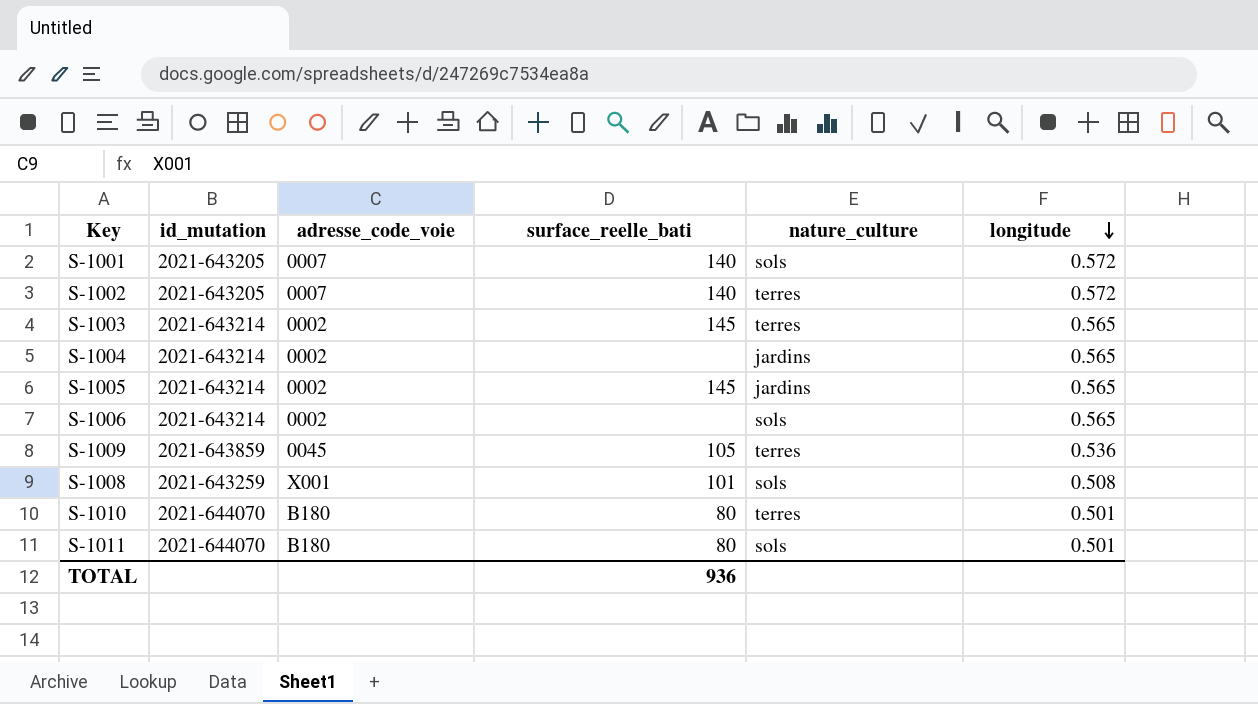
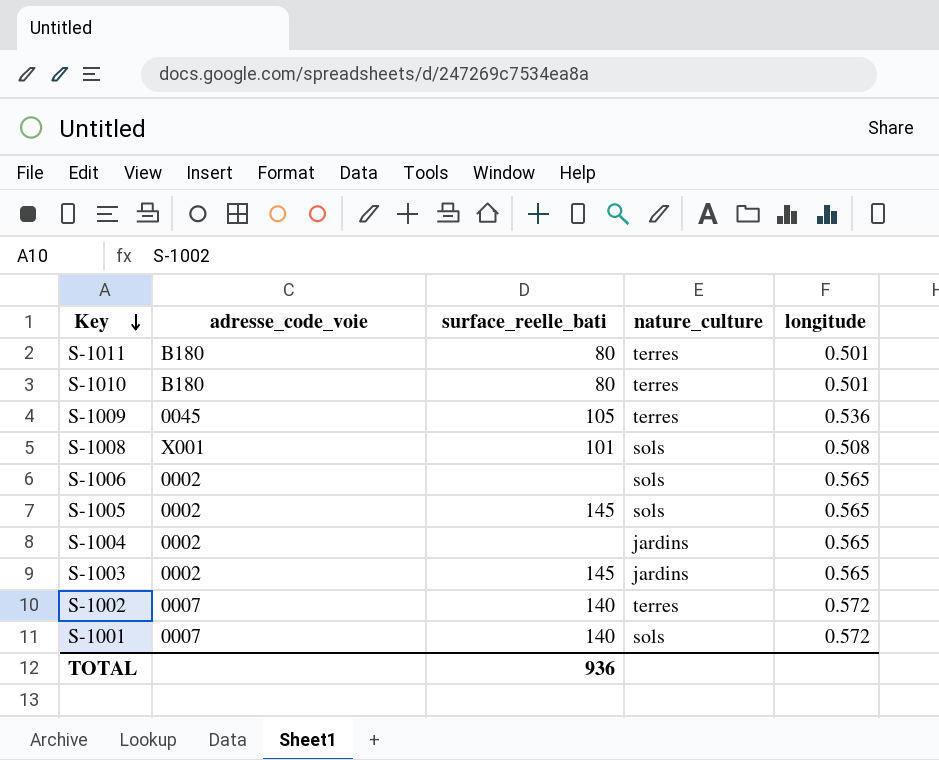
row order: longitude descending -> Key descending
column id_mutation | position: 2 -> none
S-1011 | nature_culture: sols -> terres
S-1005 | nature_culture: jardins -> sols
S-1003 | nature_culture: terres -> jardins

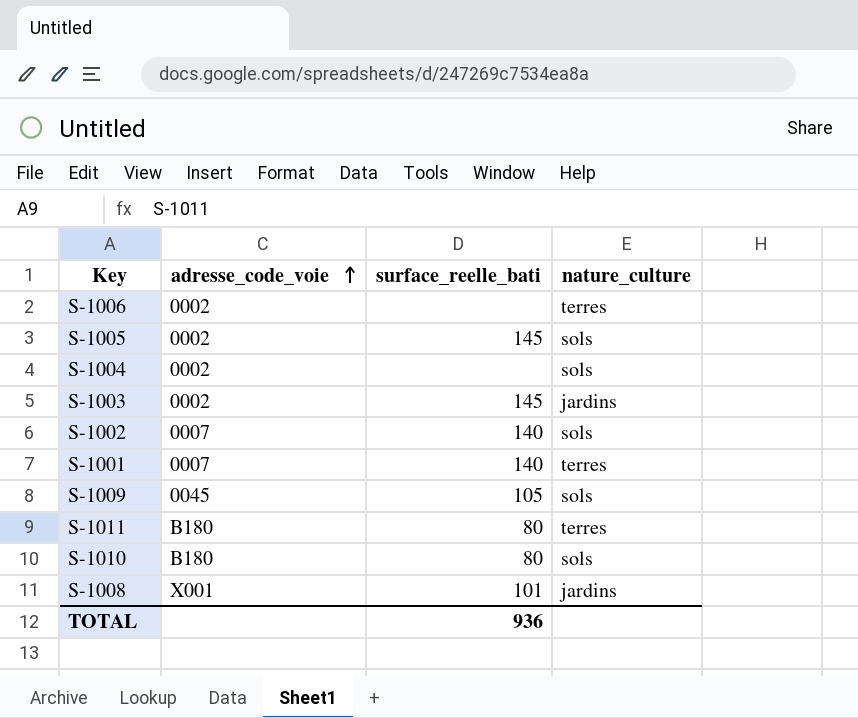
row order: Key descending -> adresse_code_voie ascending
column longitude | position: 5 -> none
S-1006 | nature_culture: sols -> terres
S-1004 | nature_culture: jardins -> sols
S-1002 | nature_culture: terres -> sols
S-1001 | nature_culture: sols -> terres
S-1009 | nature_culture: terres -> sols
S-1010 | nature_culture: terres -> sols
S-1008 | nature_culture: sols -> jardins

